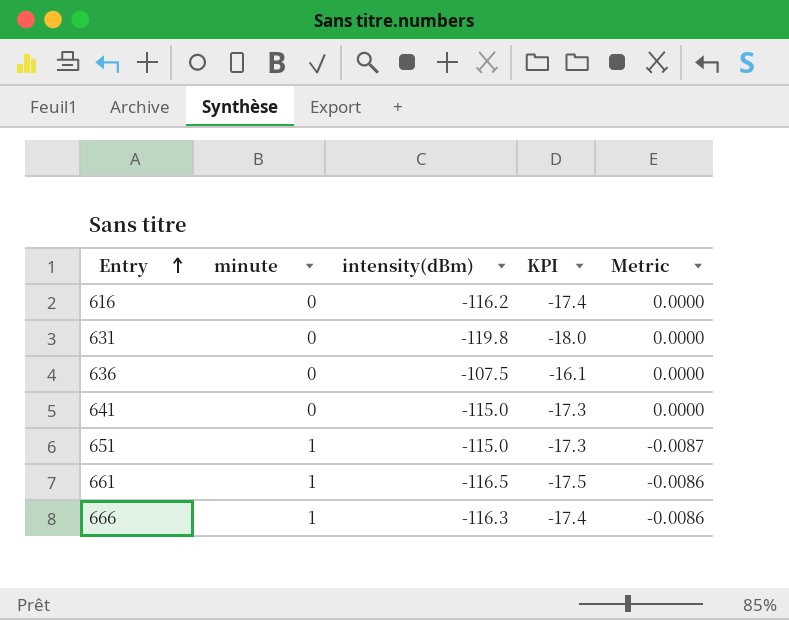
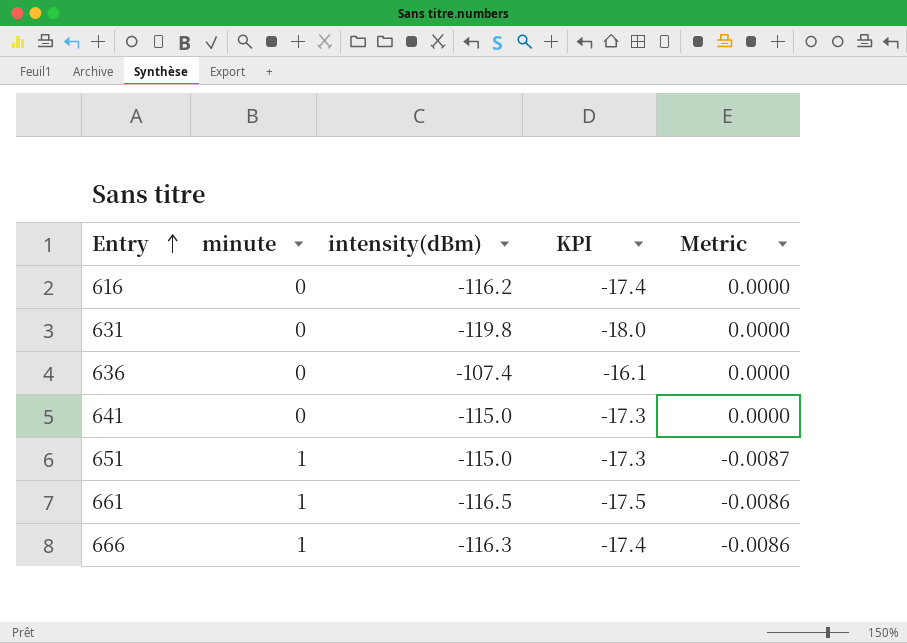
636 | intensity(dBm): -107.5 -> -107.4

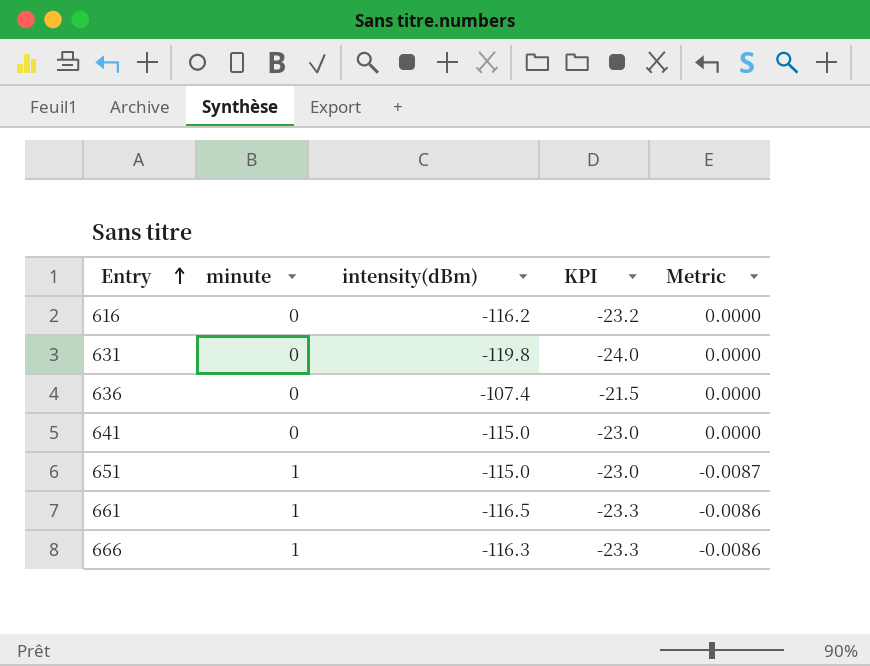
column KPI | formula: [intensity(dBm)] * 0.15 -> [intensity(dBm)] * 0.2

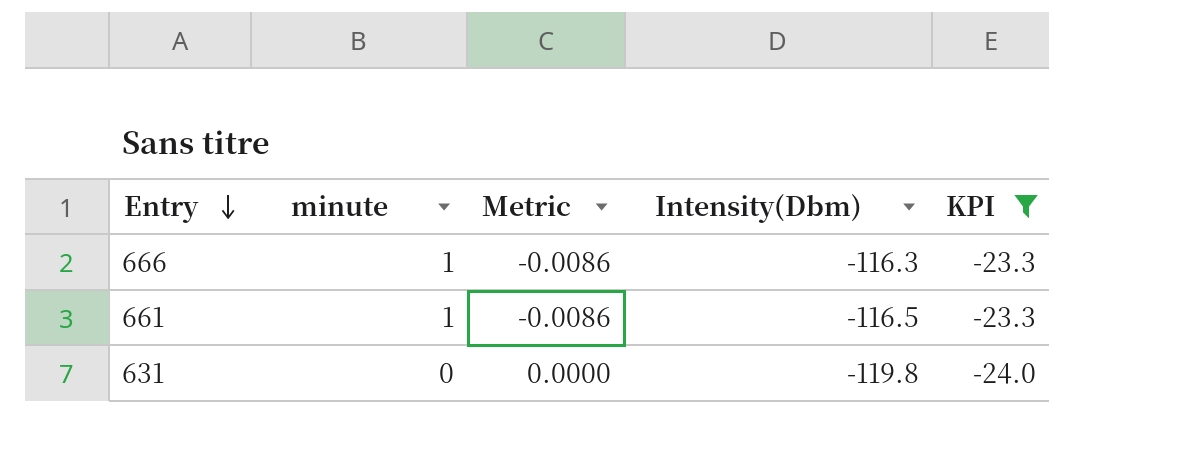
filter: none -> KPI <= -23.3
row order: Entry ascending -> Entry descending
column Metric | position: 5 -> 3
column name: intensity(dBm) -> Intensity(Dbm)

